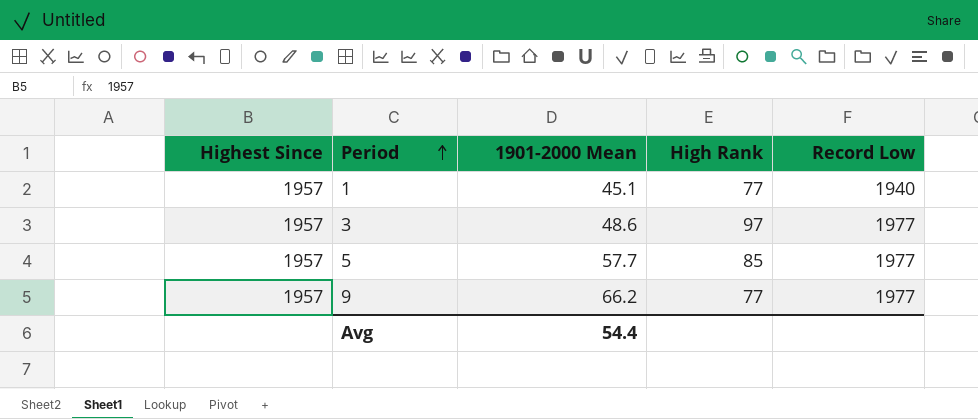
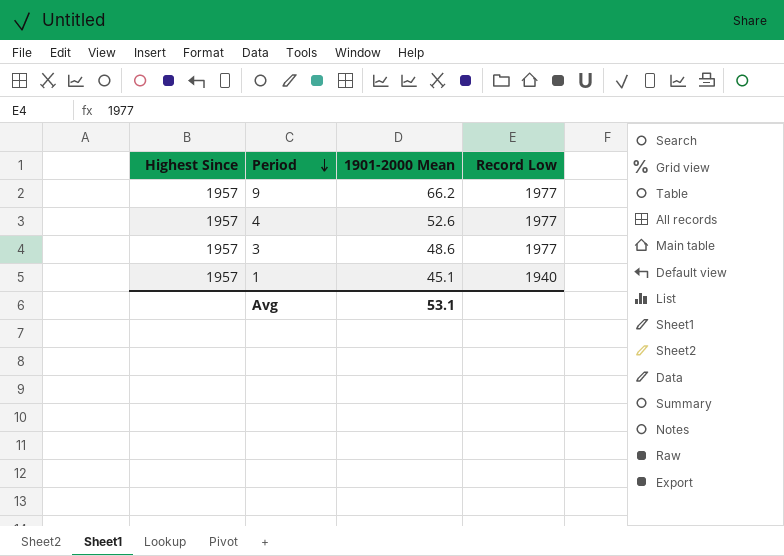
row order: Period ascending -> Period descending
column High Rank | position: 4 -> none
row 5: 1957 | 57.7 | 85 | 1977 -> none
row 4: none -> 1957 | 52.6 | 1977
Avg | 1901-2000 Mean: 54.4 -> 53.1

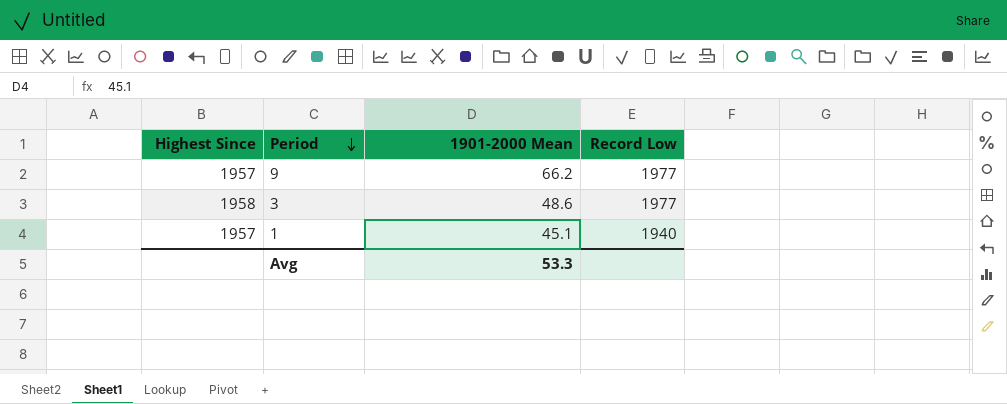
row 4: 1957 | 52.6 | 1977 -> none
3 | Highest Since: 1957 -> 1958
Avg | 1901-2000 Mean: 53.1 -> 53.3

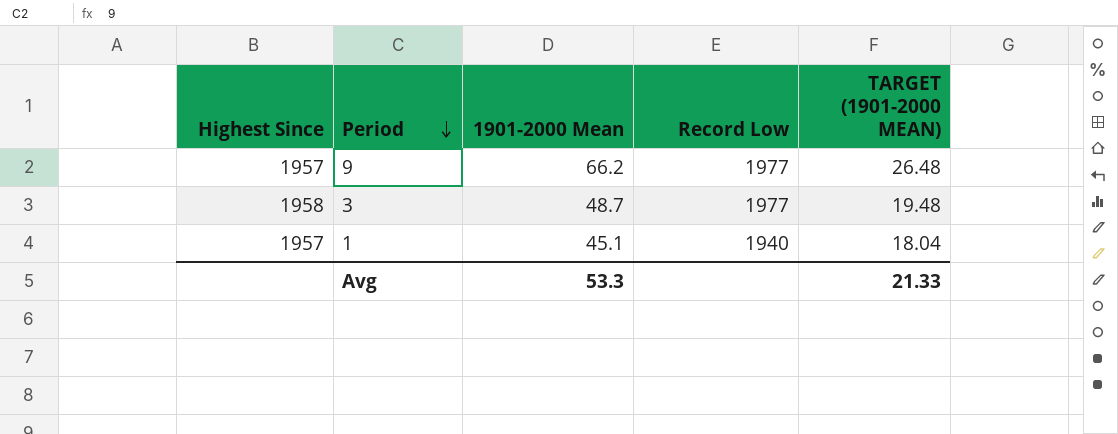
column TARGET (1901-2000 MEAN) | formula: none -> [1901-2000 Mean] * 0.4
3 | 1901-2000 Mean: 48.6 -> 48.7

